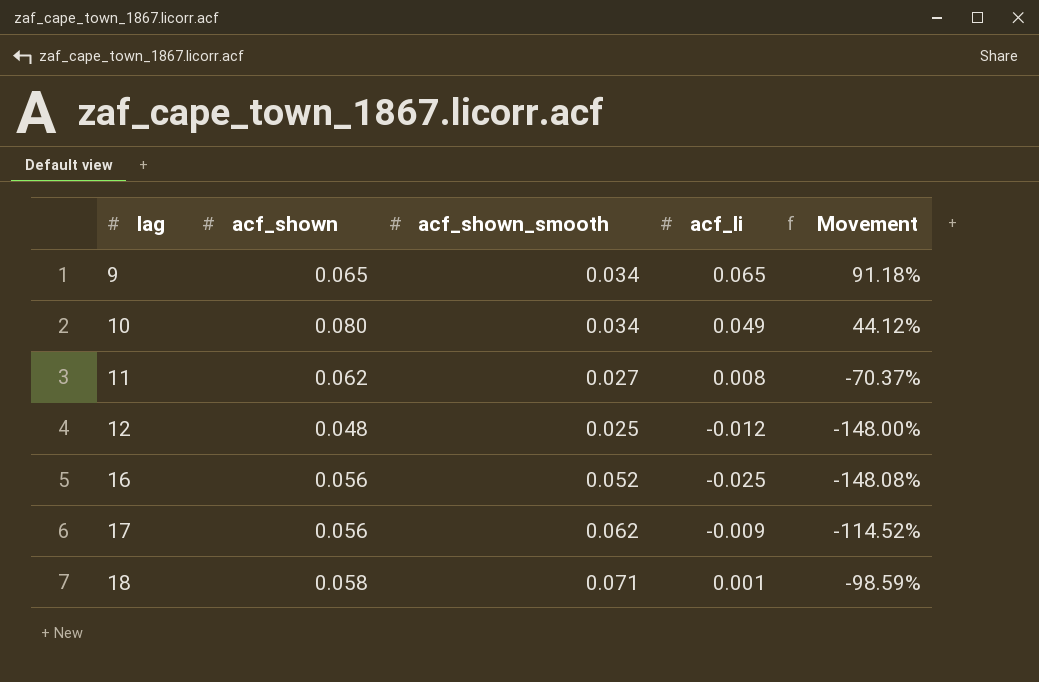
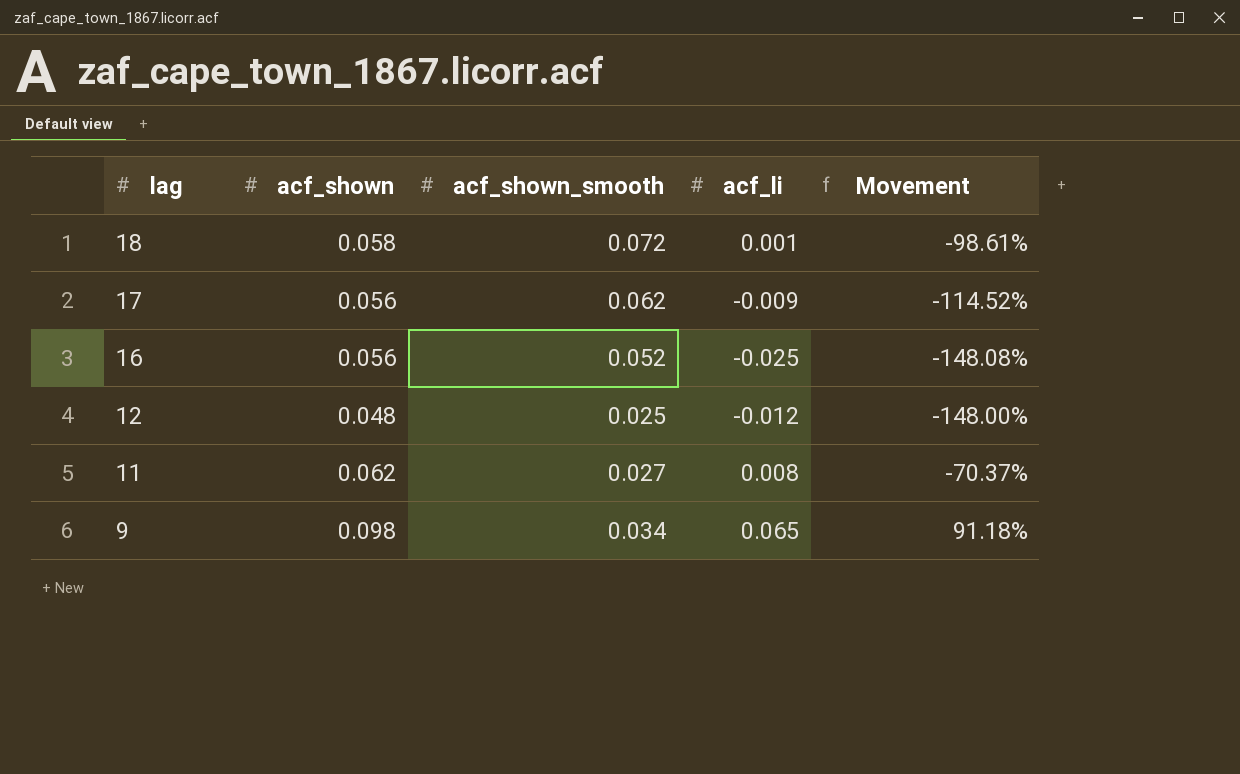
row order: lag ascending -> lag descending
row 10: 0.080 | 0.034 | 0.049 | 44.12% -> none
18 | acf_shown_smooth: 0.071 -> 0.072
18 | Movement: -98.59% -> -98.61%
9 | acf_shown: 0.065 -> 0.098

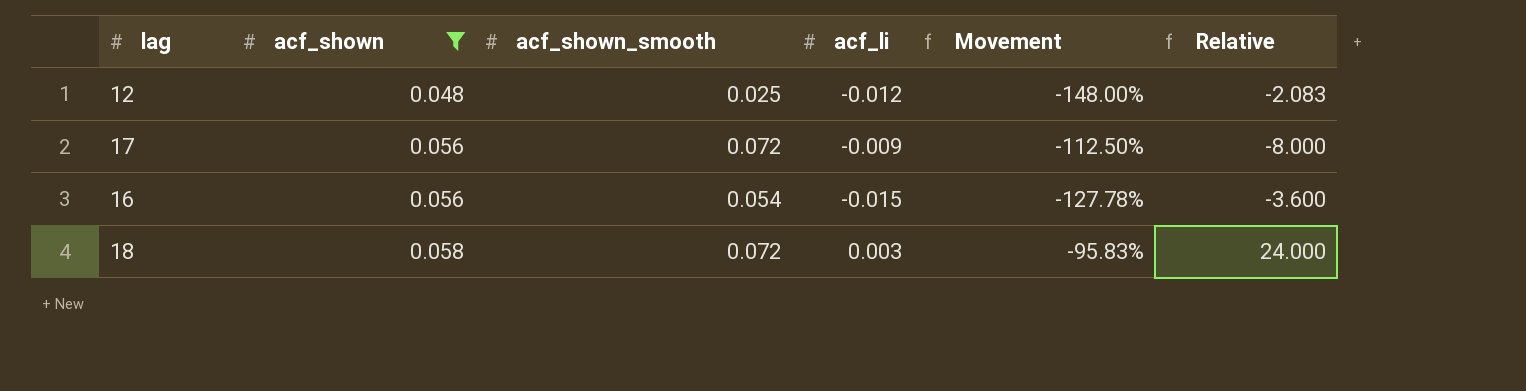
filter: none -> acf_shown <= 0.058
row order: lag descending -> acf_shown ascending
column Relative | formula: none -> [acf_shown_smooth] / [acf_li]
17 | acf_shown_smooth: 0.062 -> 0.072
17 | Movement: -114.52% -> -112.50%
16 | acf_shown_smooth: 0.052 -> 0.054
16 | acf_li: -0.025 -> -0.015
16 | Movement: -148.08% -> -127.78%
18 | acf_li: 0.001 -> 0.003
18 | Movement: -98.61% -> -95.83%

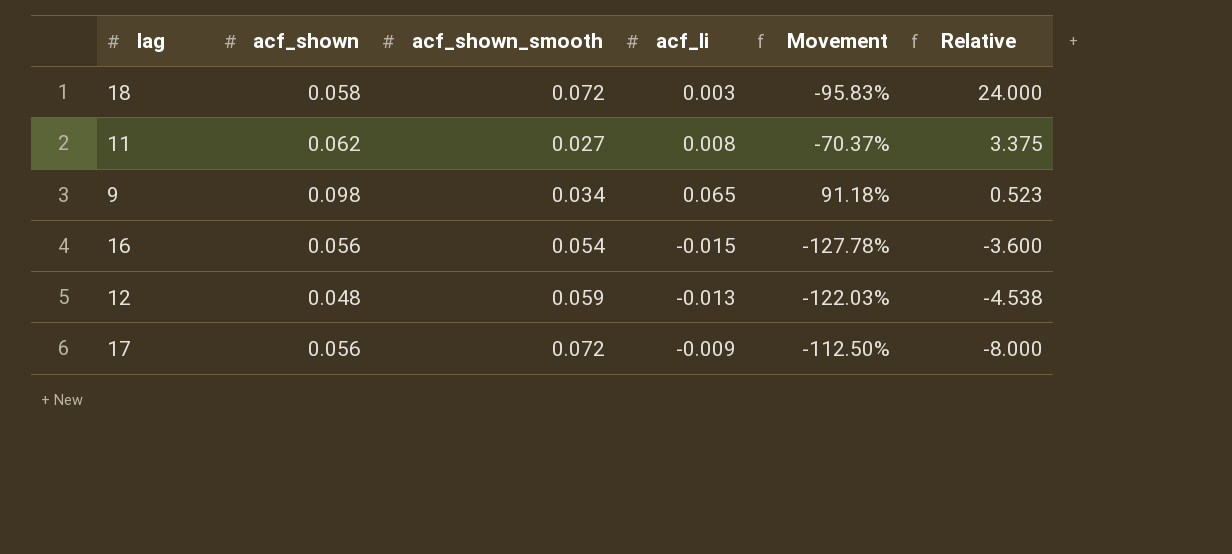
filter: acf_shown <= 0.058 -> none
row order: acf_shown ascending -> Relative descending
12 | acf_shown_smooth: 0.025 -> 0.059
12 | acf_li: -0.012 -> -0.013
12 | Movement: -148.00% -> -122.03%
12 | Relative: -2.083 -> -4.538

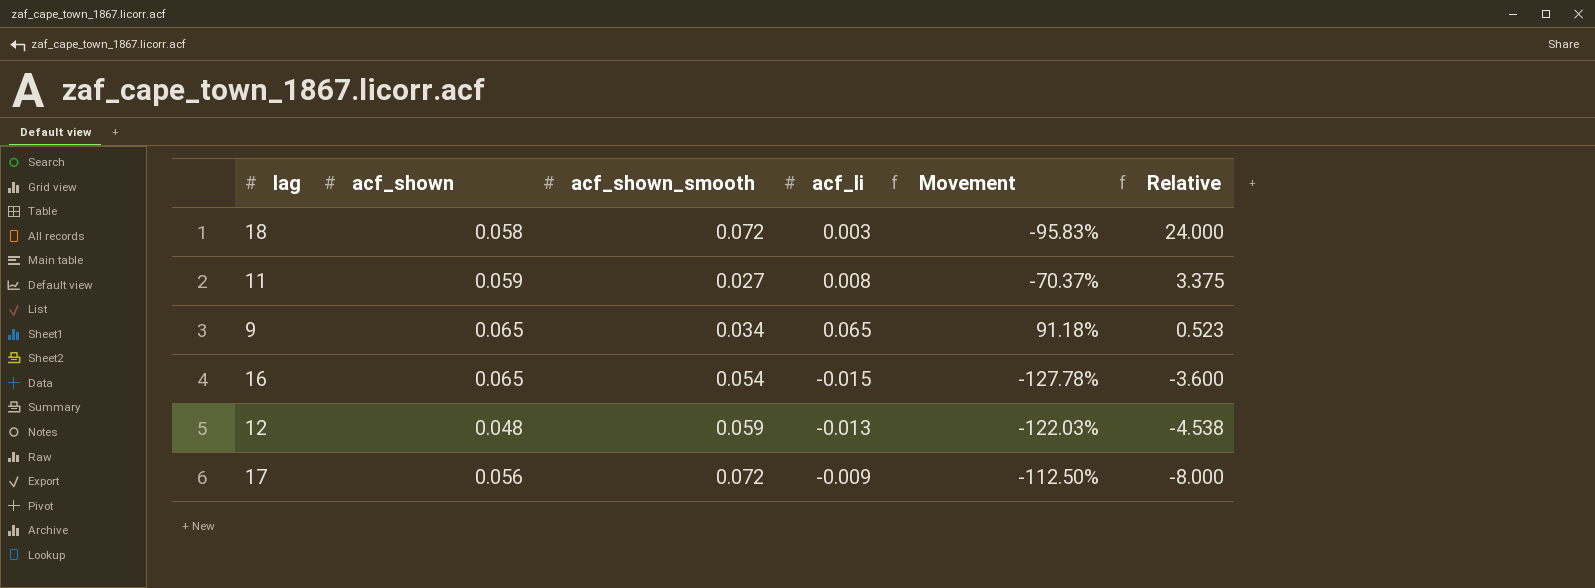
11 | acf_shown: 0.062 -> 0.059
9 | acf_shown: 0.098 -> 0.065
16 | acf_shown: 0.056 -> 0.065

